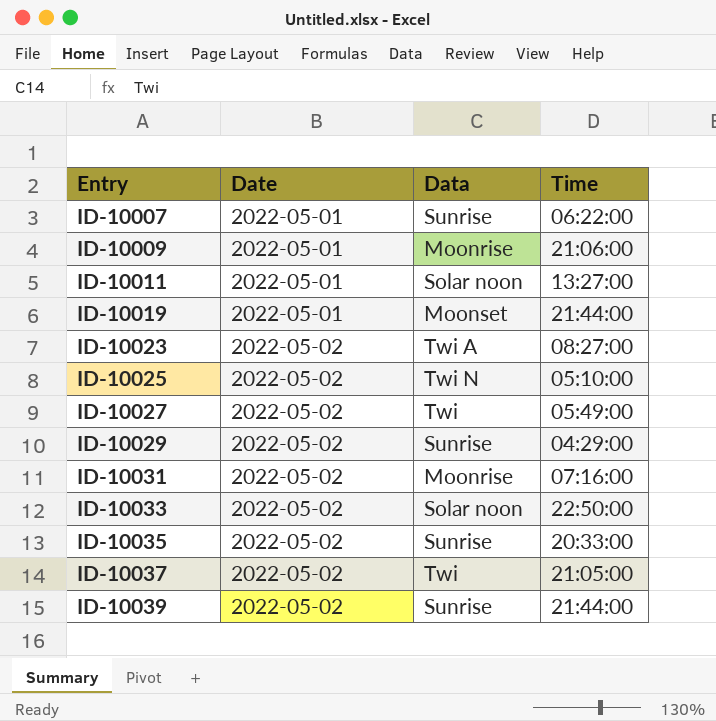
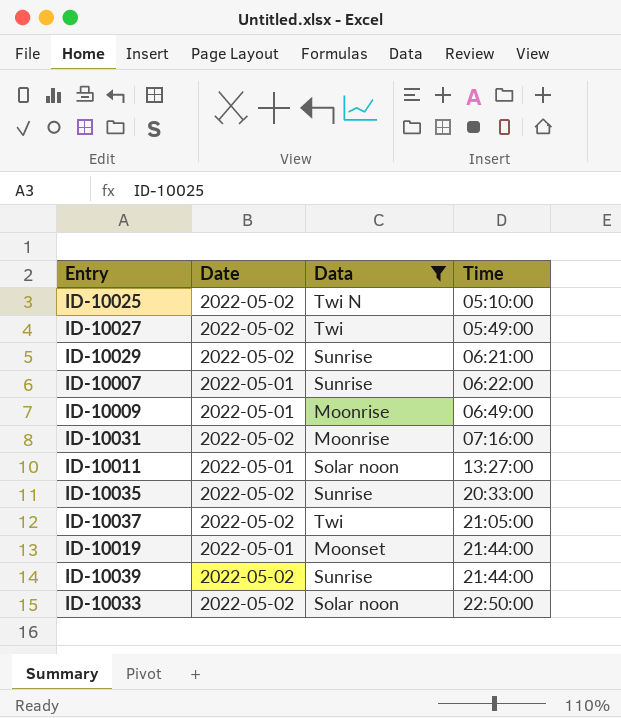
filter: none -> Data != Twi A
row order: Entry ascending -> Time ascending
ID-10029 | Time: 04:29:00 -> 06:21:00
ID-10009 | Time: 21:06:00 -> 06:49:00

